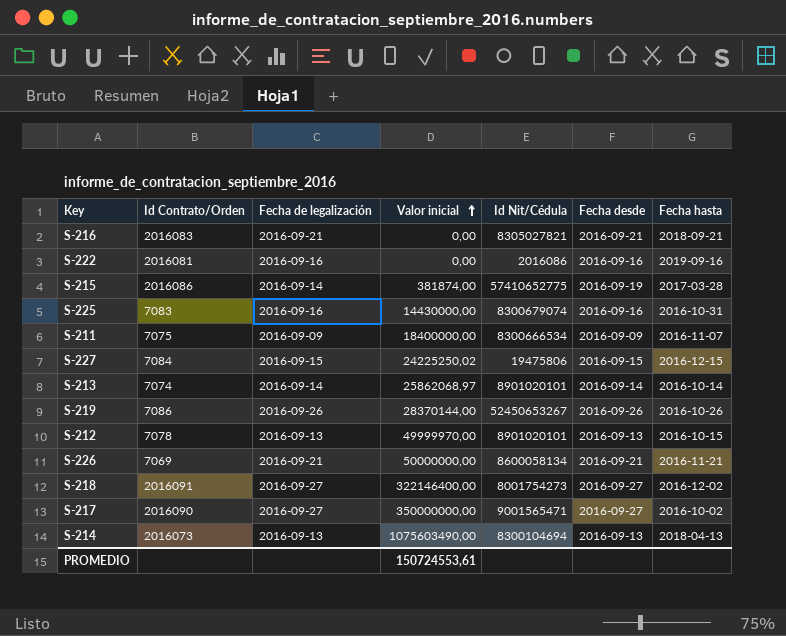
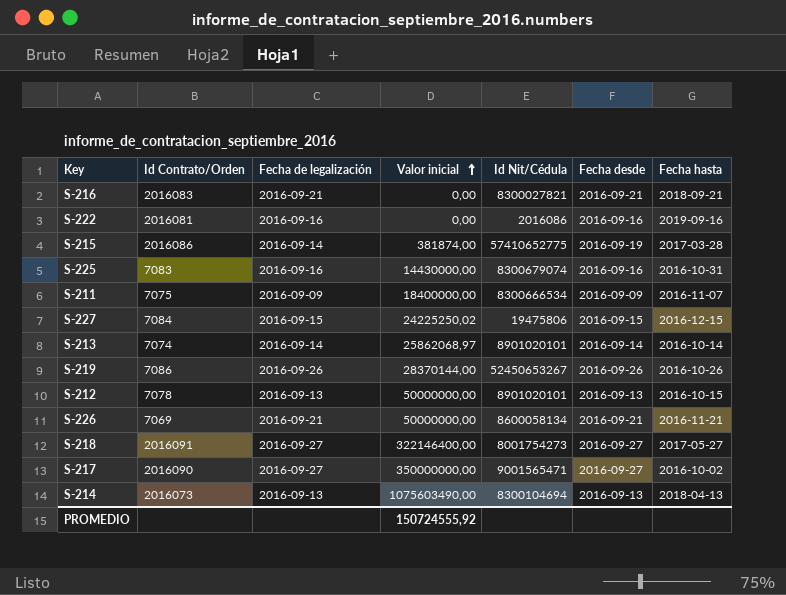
S-216 | Id Nit/Cédula: 8305027821 -> 8300027821
S-212 | Valor inicial: 49999970,00 -> 50000000,00
S-218 | Fecha hasta: 2016-12-02 -> 2017-05-27
PROMEDIO | Valor inicial: 150724553,61 -> 150724555,92

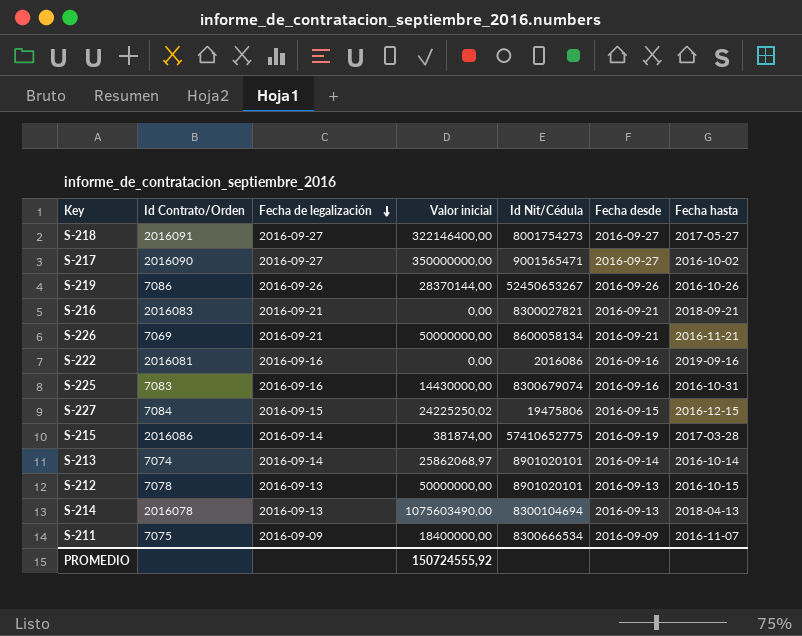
row order: Valor inicial ascending -> Fecha de legalización descending
S-214 | Id Contrato/Orden: 2016073 -> 2016078

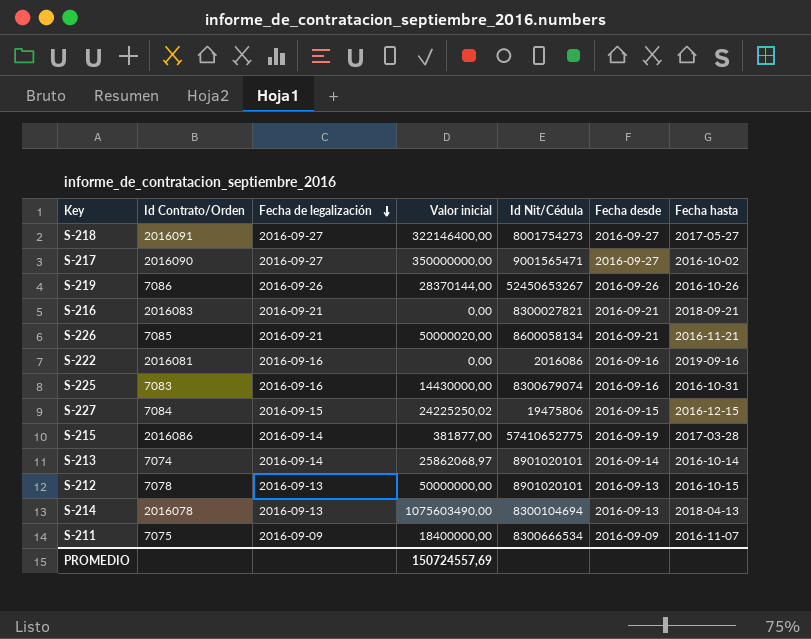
S-226 | Id Contrato/Orden: 7069 -> 7085
S-226 | Valor inicial: 50000000,00 -> 50000020,00
S-215 | Valor inicial: 381874,00 -> 381877,00
PROMEDIO | Valor inicial: 150724555,92 -> 150724557,69

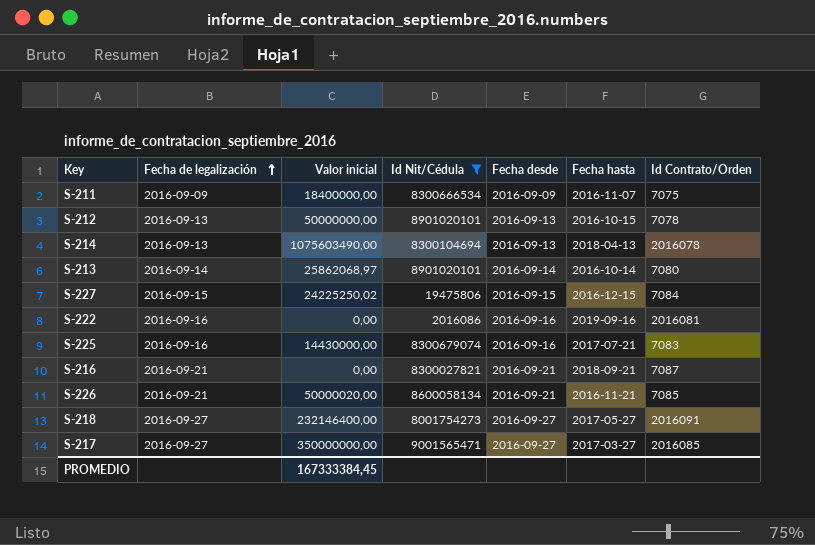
filter: none -> Id Nit/Cédula <= 9001565471
row order: Fecha de legalización descending -> Fecha de legalización ascending
column Id Contrato/Orden | position: 2 -> 7
S-213 | Id Contrato/Orden: 7074 -> 7080
S-225 | Fecha hasta: 2016-10-31 -> 2017-07-21
S-216 | Id Contrato/Orden: 2016083 -> 7087
S-218 | Valor inicial: 322146400,00 -> 232146400,00
S-217 | Fecha hasta: 2016-10-02 -> 2017-03-27
S-217 | Id Contrato/Orden: 2016090 -> 2016085
PROMEDIO | Valor inicial: 150724557,69 -> 167333384,45

